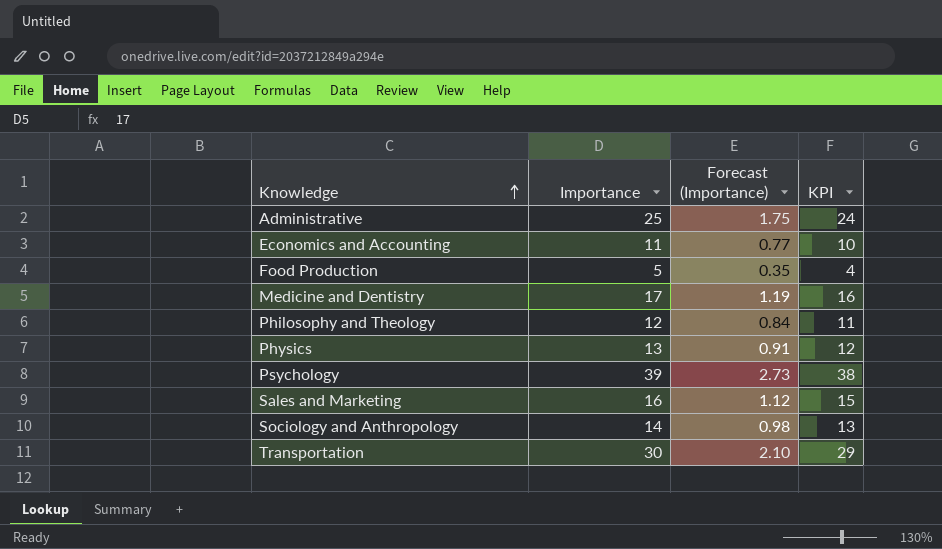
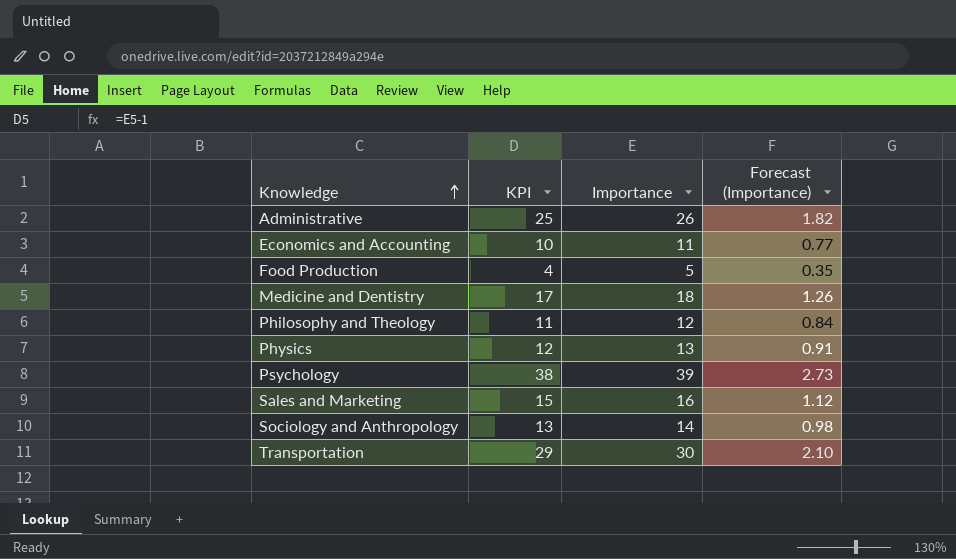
column KPI | position: 4 -> 2
Administrative | KPI: 24 -> 25
Administrative | Importance: 25 -> 26
Administrative | Forecast (Importance): 1.75 -> 1.82
Medicine and Dentistry | KPI: 16 -> 17
Medicine and Dentistry | Importance: 17 -> 18
Medicine and Dentistry | Forecast (Importance): 1.19 -> 1.26

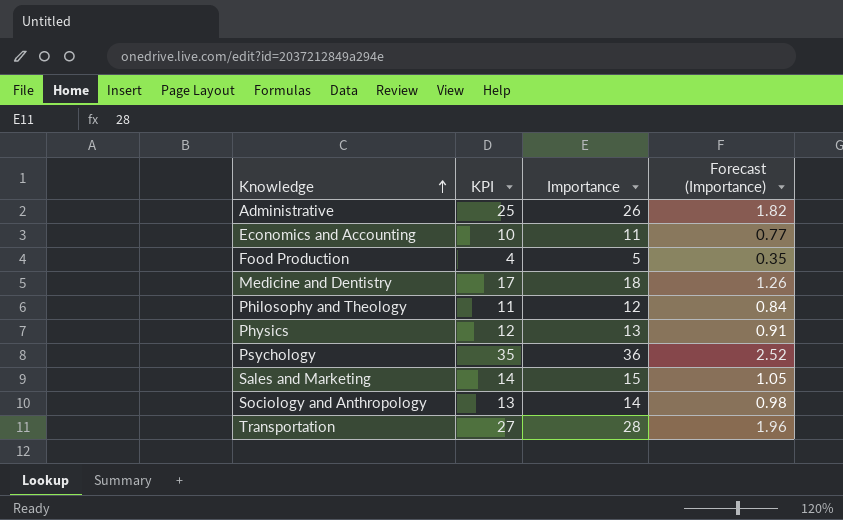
Psychology | KPI: 38 -> 35
Psychology | Importance: 39 -> 36
Psychology | Forecast (Importance): 2.73 -> 2.52
Sales and Marketing | KPI: 15 -> 14
Sales and Marketing | Importance: 16 -> 15
Sales and Marketing | Forecast (Importance): 1.12 -> 1.05
Transportation | KPI: 29 -> 27
Transportation | Importance: 30 -> 28
Transportation | Forecast (Importance): 2.10 -> 1.96

